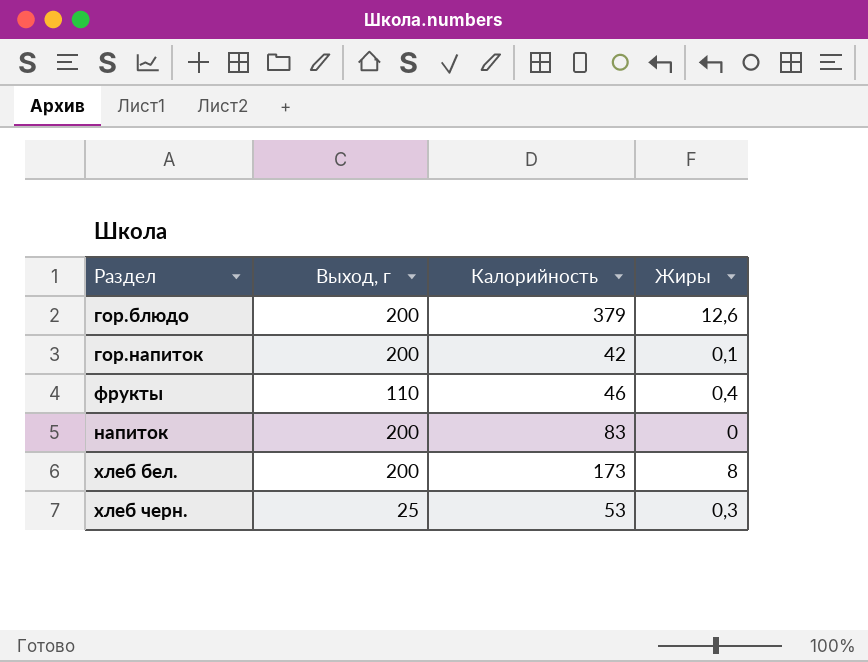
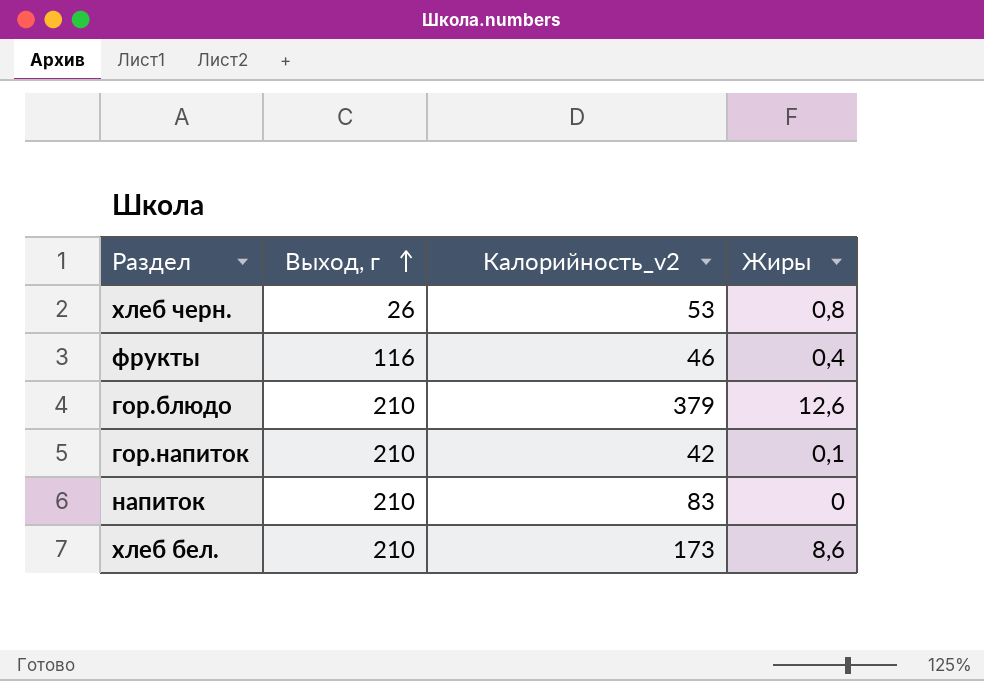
row order: none -> Выход, г ascending
column name: Калорийность -> Калорийность_v2
хлеб черн. | Выход, г: 25 -> 26
хлеб черн. | Жиры: 0,3 -> 0,8
фрукты | Выход, г: 110 -> 116
гор.блюдо | Выход, г: 200 -> 210
гор.напиток | Выход, г: 200 -> 210
напиток | Выход, г: 200 -> 210
хлеб бел. | Выход, г: 200 -> 210
хлеб бел. | Жиры: 8 -> 8,6

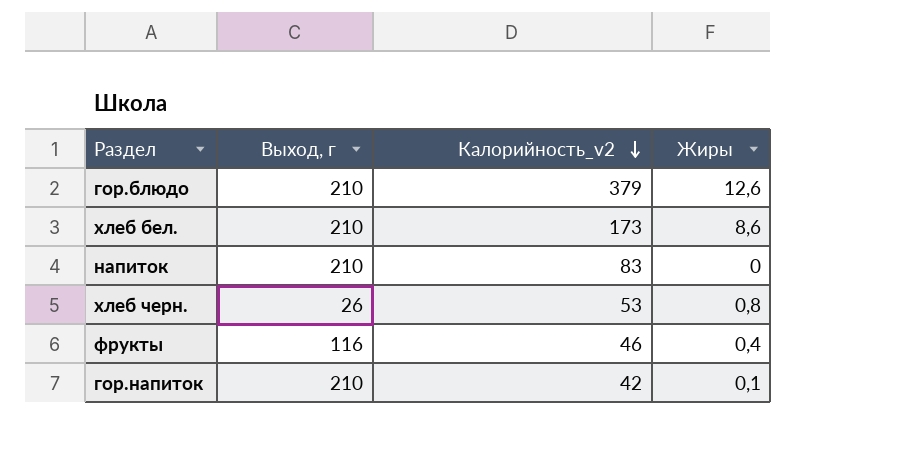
row order: Выход, г ascending -> Калорийность_v2 descending

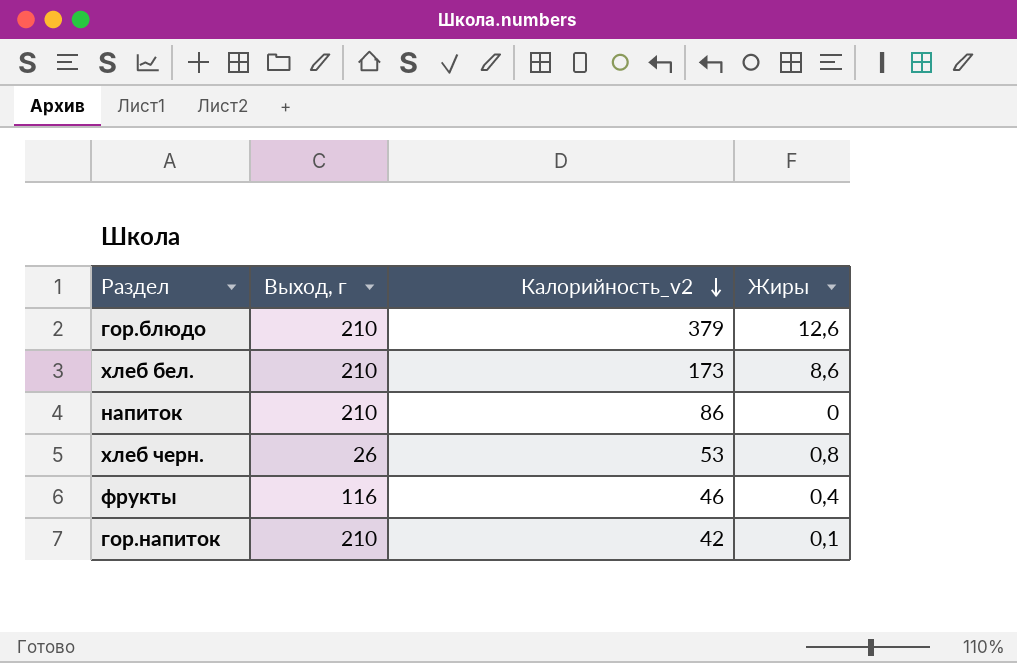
напиток | Калорийность_v2: 83 -> 86

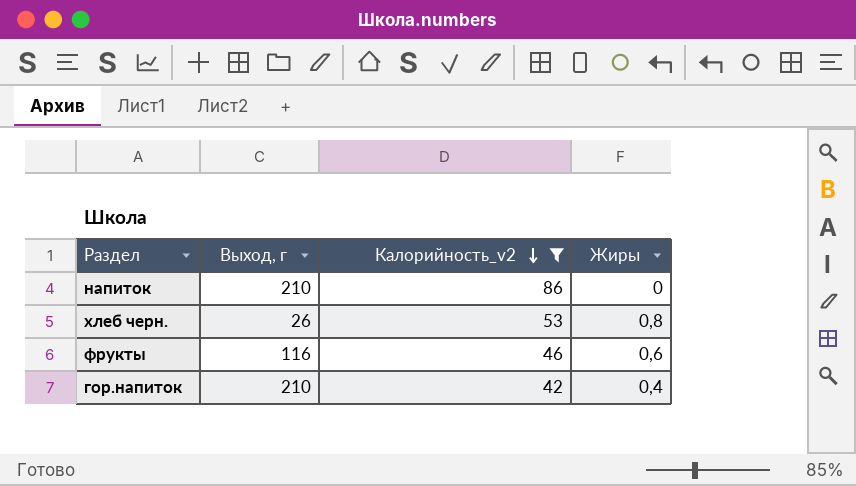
filter: none -> Калорийность_v2 <= 86
фрукты | Жиры: 0,4 -> 0,6
гор.напиток | Жиры: 0,1 -> 0,4

